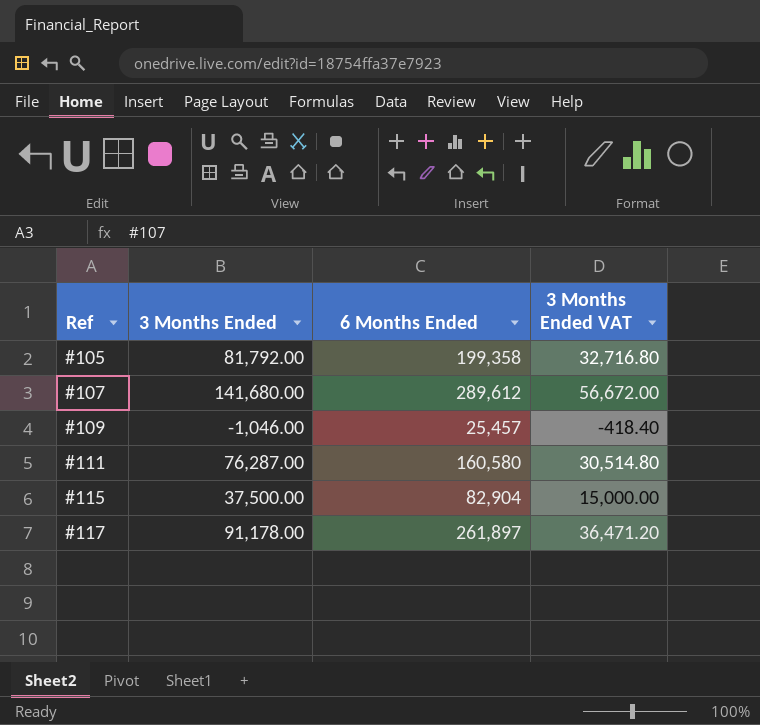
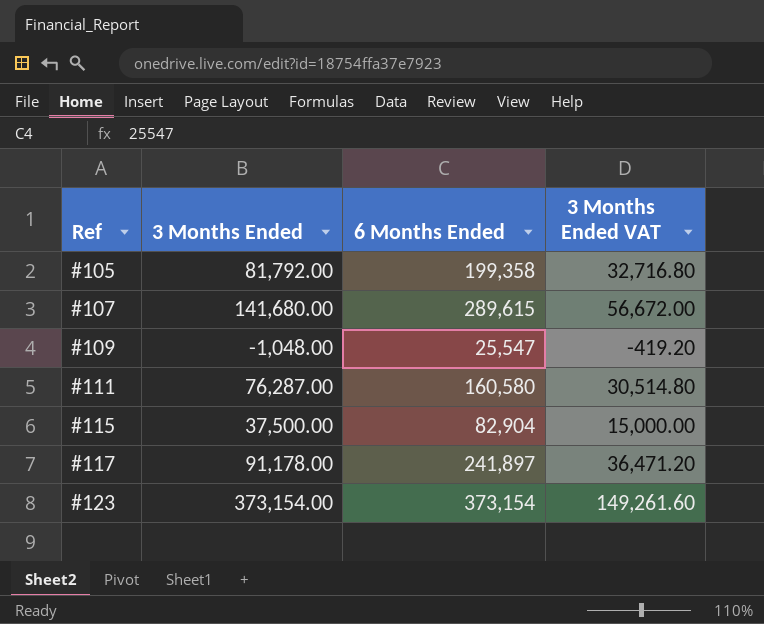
#107 | 6 Months Ended: 289,612 -> 289,615
#109 | 3 Months Ended: -1,046.00 -> -1,048.00
#109 | 6 Months Ended: 25,457 -> 25,547
#109 | 3 Months Ended VAT: -418.40 -> -419.20
#117 | 6 Months Ended: 261,897 -> 241,897
row #123: none -> 373,154.00 | 373,154 | 149,261.60

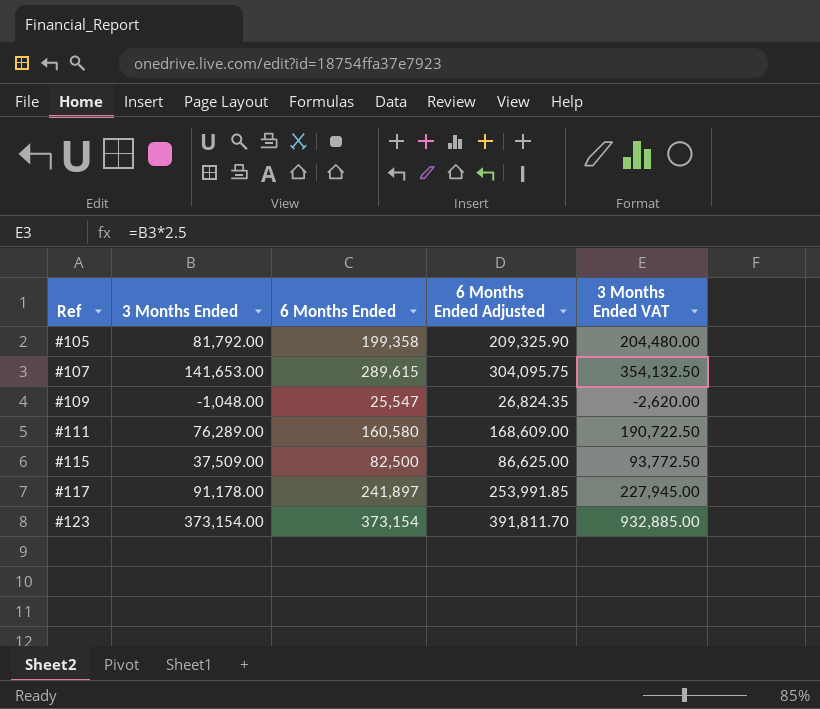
column 6 Months Ended Adjusted | formula: none -> [6 Months Ended] * 1.05
column 3 Months Ended VAT | formula: [3 Months Ended] * 0.4 -> [3 Months Ended] * 2.5
#107 | 3 Months Ended: 141,680.00 -> 141,653.00
#111 | 3 Months Ended: 76,287.00 -> 76,289.00
#115 | 3 Months Ended: 37,500.00 -> 37,509.00
#115 | 6 Months Ended: 82,904 -> 82,500

